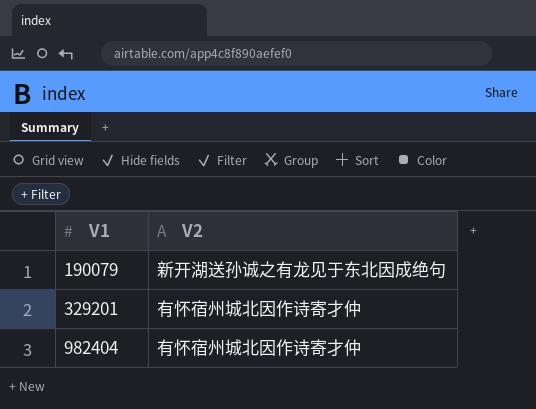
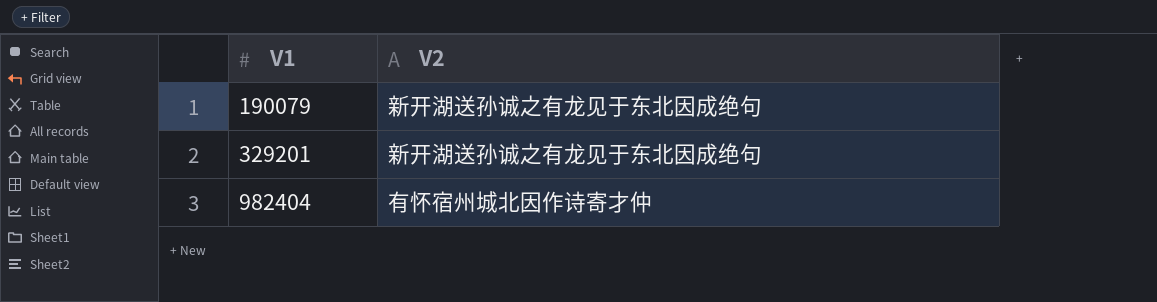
329201 | V2: 有怀宿州城北因作诗寄才仲 -> 新开湖送孙诚之有龙见于东北因成绝句

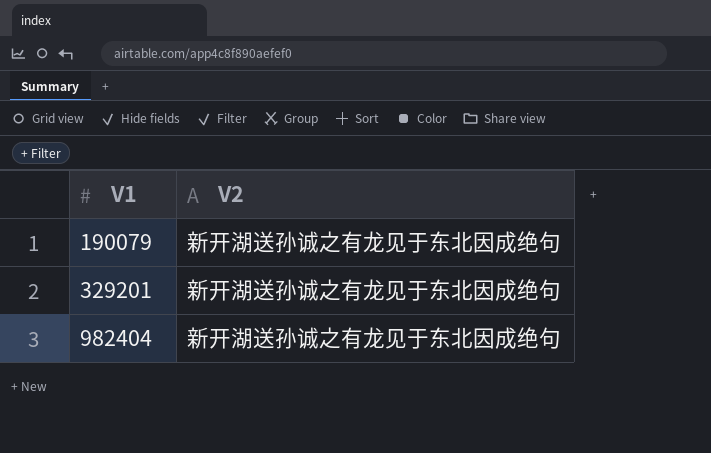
982404 | V2: 有怀宿州城北因作诗寄才仲 -> 新开湖送孙诚之有龙见于东北因成绝句

